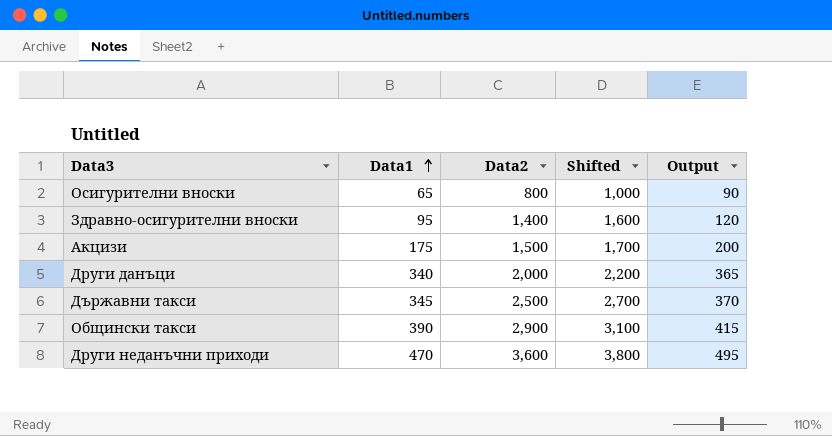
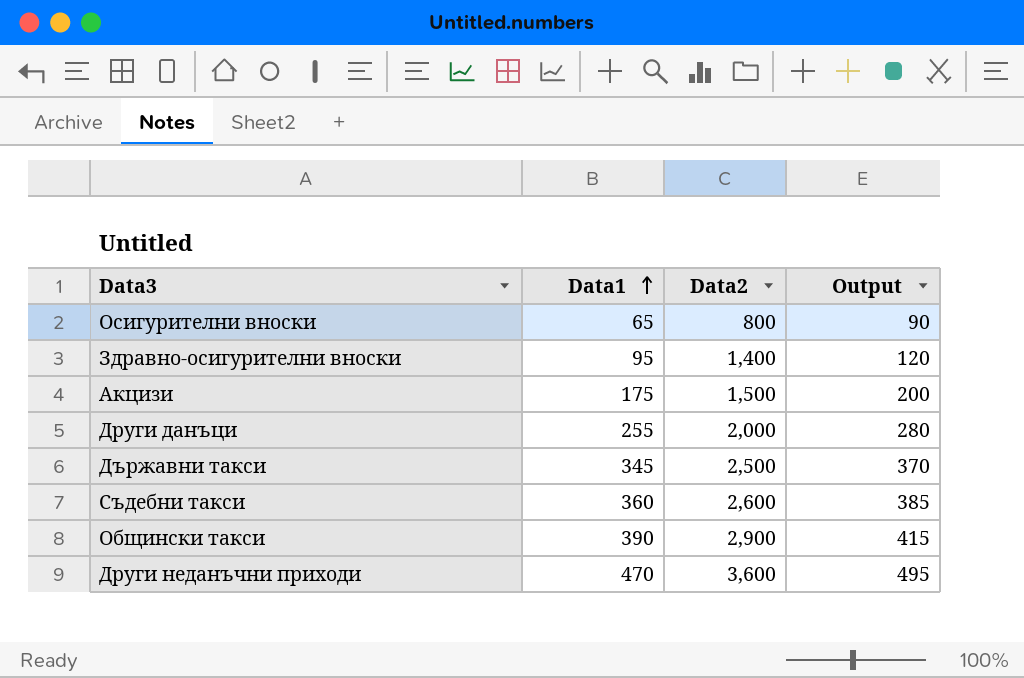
column Shifted | formula: [Data2] + 200 -> none
Други данъци | Data1: 340 -> 255
Други данъци | Output: 365 -> 280
row Съдебни такси: none -> 360 | 2,600 | 385

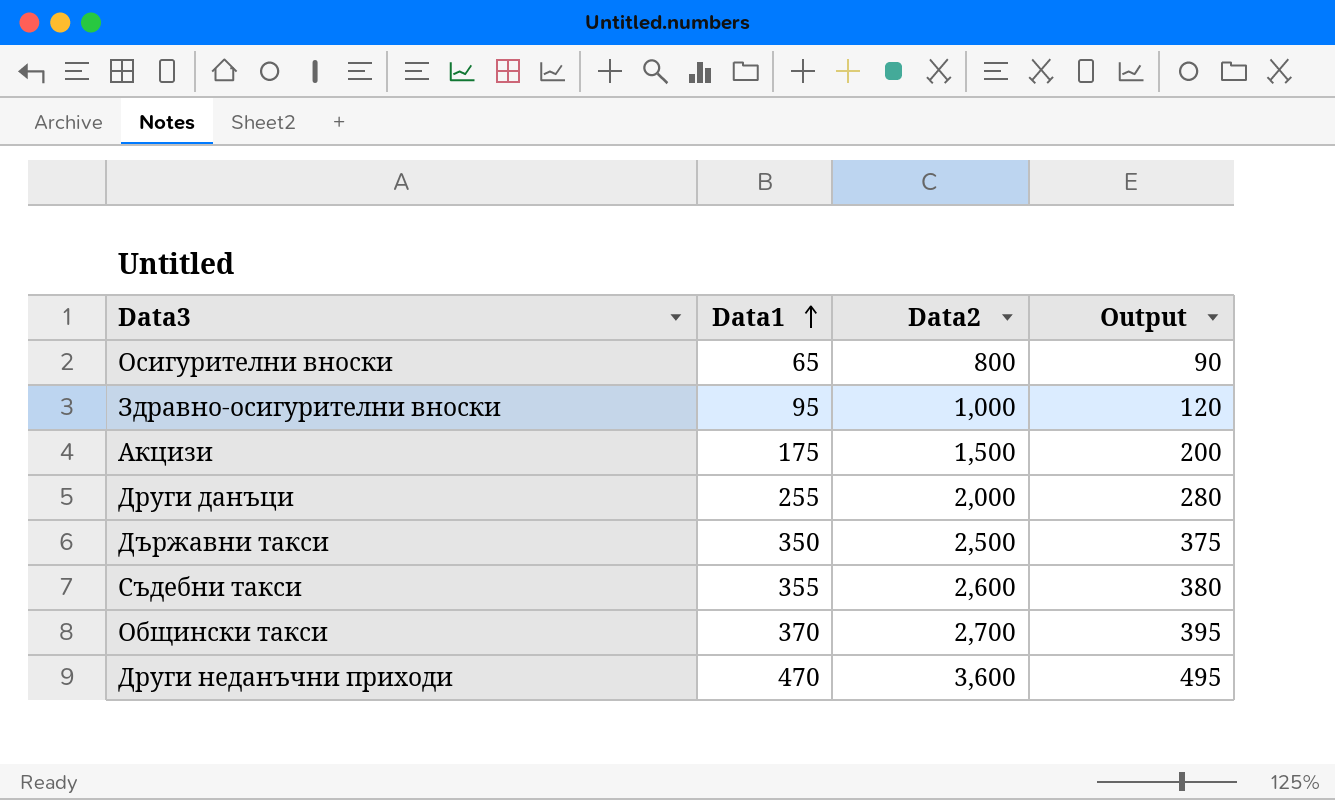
Здравно-осигурителни вноски | Data2: 1,400 -> 1,000
Държавни такси | Data1: 345 -> 350
Държавни такси | Output: 370 -> 375
Съдебни такси | Data1: 360 -> 355
Съдебни такси | Output: 385 -> 380
Общински такси | Data1: 390 -> 370
Общински такси | Data2: 2,900 -> 2,700
Общински такси | Output: 415 -> 395

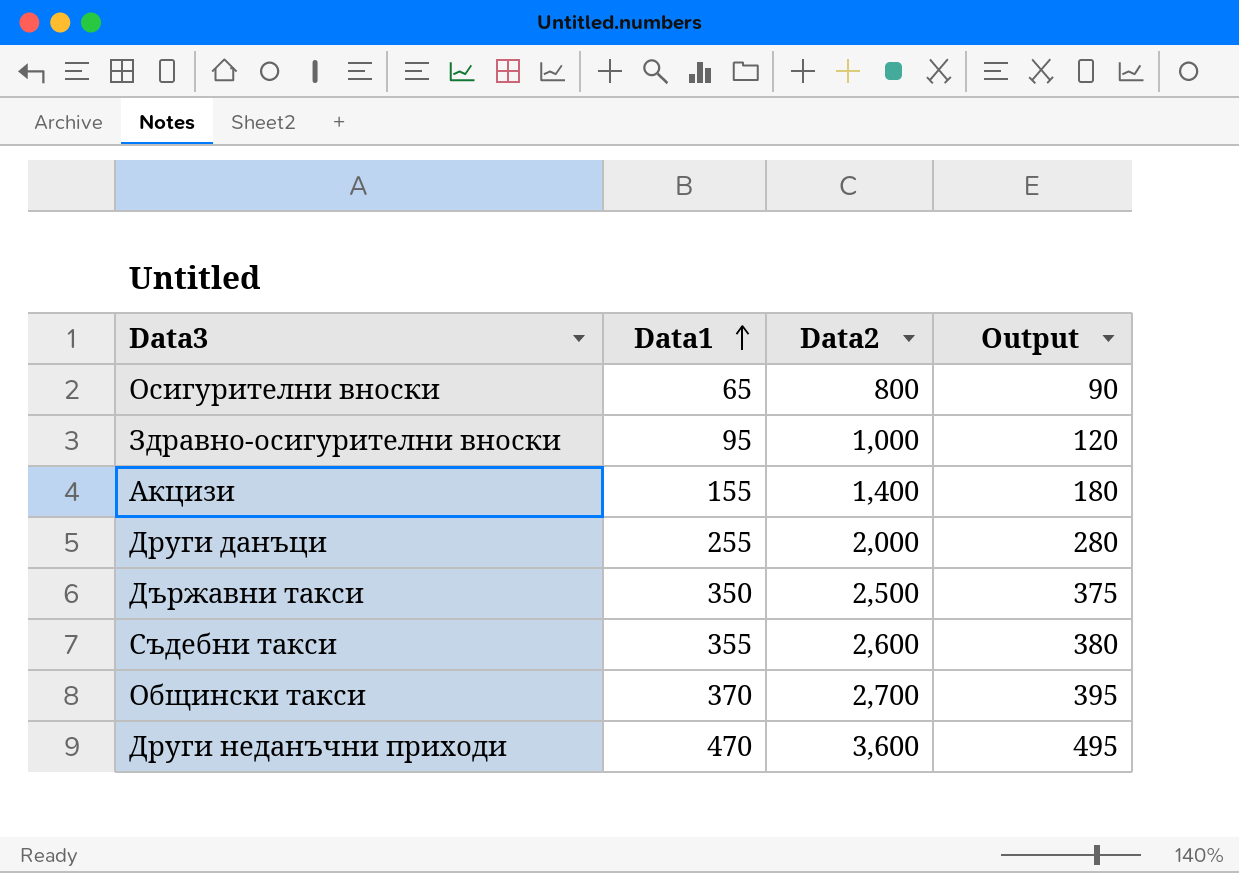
Акцизи | Data1: 175 -> 155
Акцизи | Data2: 1,500 -> 1,400
Акцизи | Output: 200 -> 180

